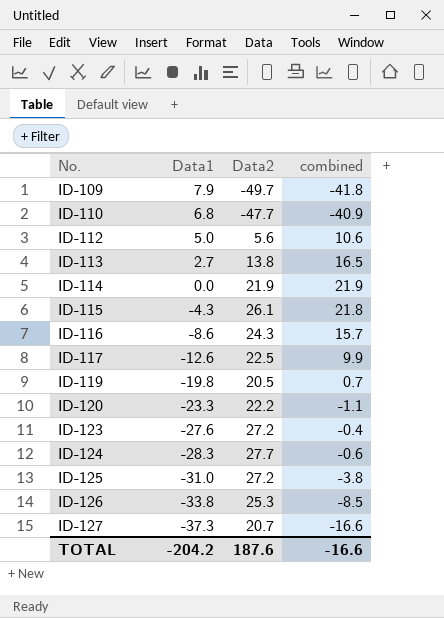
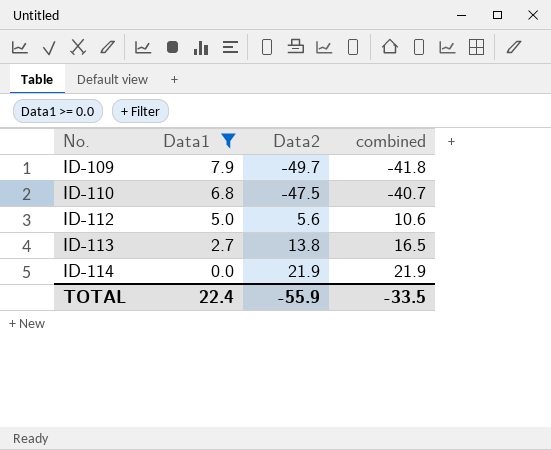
filter: none -> Data1 >= 0.0
ID-110 | Data2: -47.7 -> -47.5
ID-110 | combined: -40.9 -> -40.7
TOTAL | Data1: -204.2 -> 22.4
TOTAL | Data2: 187.6 -> -55.9
TOTAL | combined: -16.6 -> -33.5

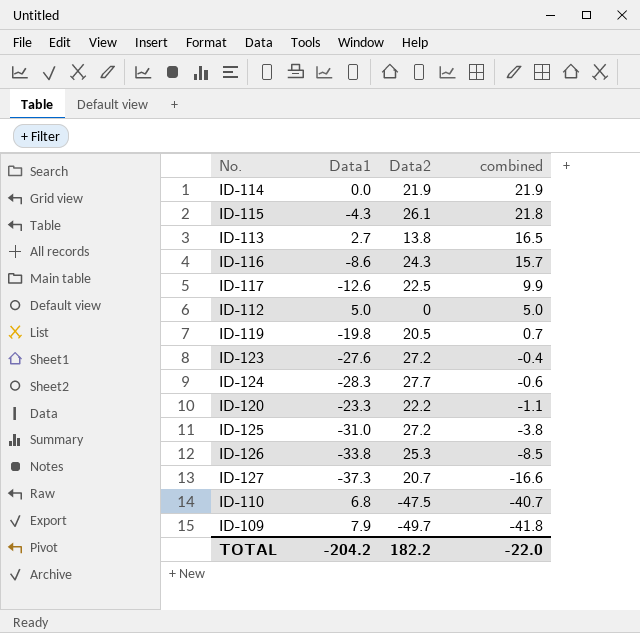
filter: Data1 >= 0.0 -> none
row order: No. ascending -> combined descending
ID-112 | Data2: 5.6 -> 0
ID-112 | combined: 10.6 -> 5.0
TOTAL | Data1: 22.4 -> -204.2
TOTAL | Data2: -55.9 -> 182.2
TOTAL | combined: -33.5 -> -22.0

